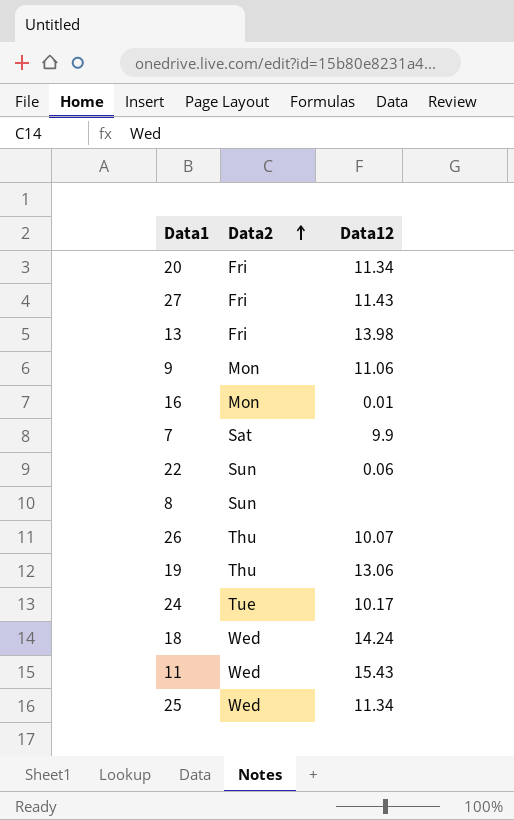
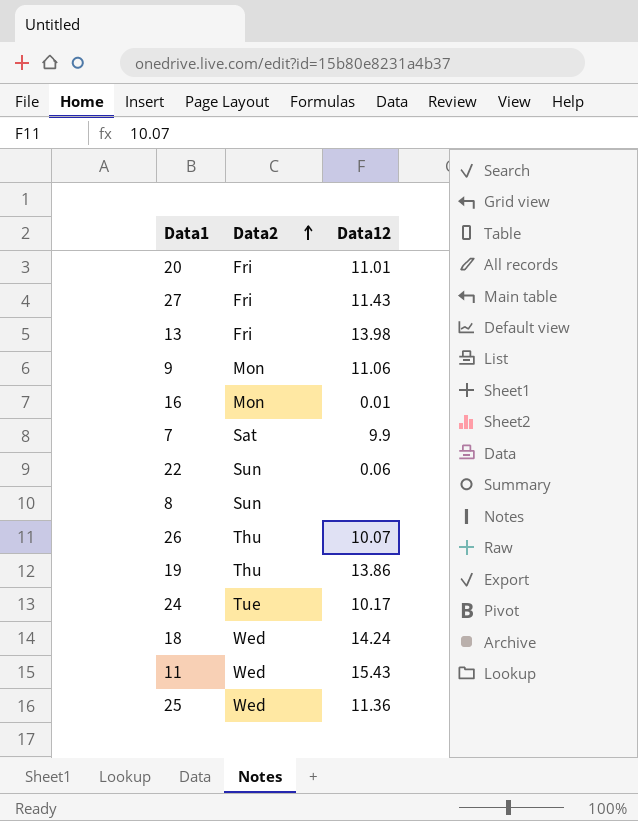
20 | Data12: 11.34 -> 11.01
19 | Data12: 13.06 -> 13.86
25 | Data12: 11.34 -> 11.36

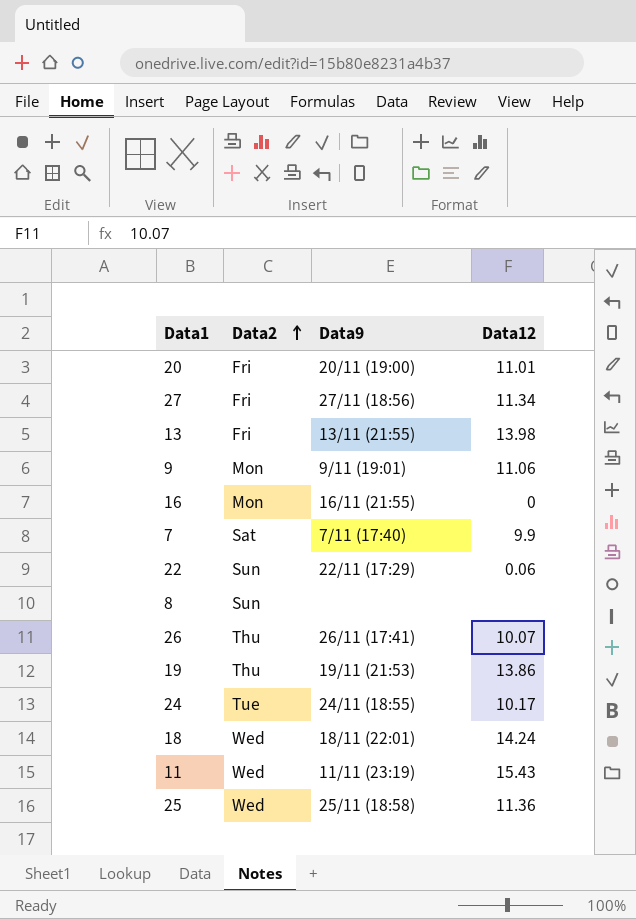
column Data9 | position: none -> 3
27 | Data12: 11.43 -> 11.34
16 | Data12: 0.01 -> 0

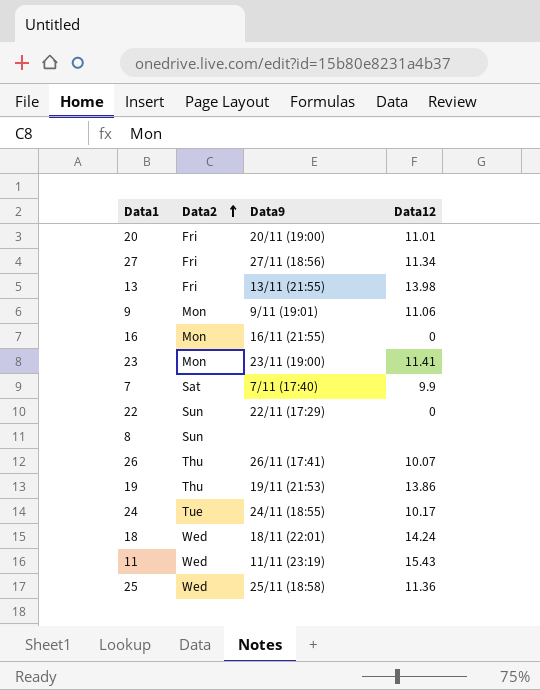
row 23: none -> Mon | 23/11 (19:00) | 11.41
22 | Data12: 0.06 -> 0

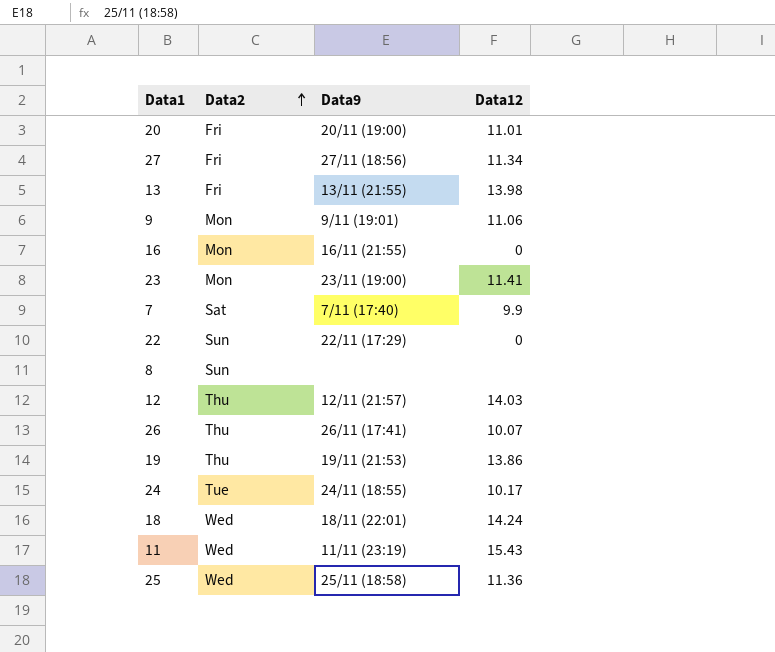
row 12: none -> Thu | 12/11 (21:57) | 14.03

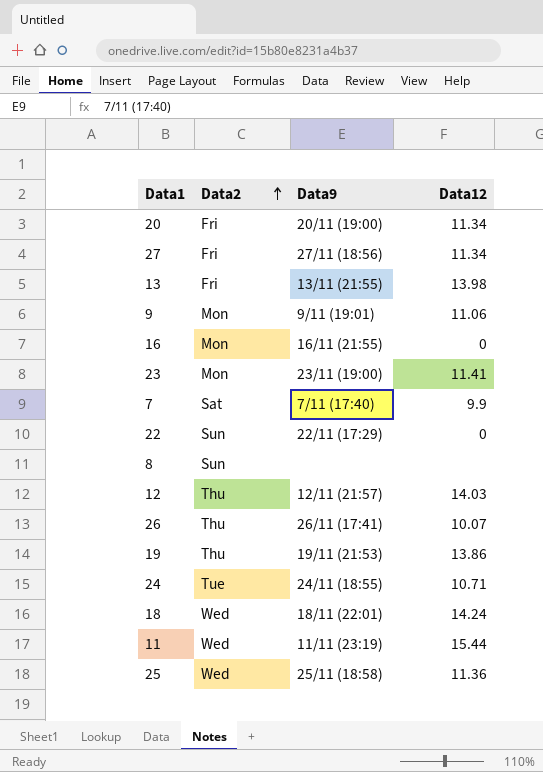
20 | Data12: 11.01 -> 11.34
24 | Data12: 10.17 -> 10.71
11 | Data12: 15.43 -> 15.44

